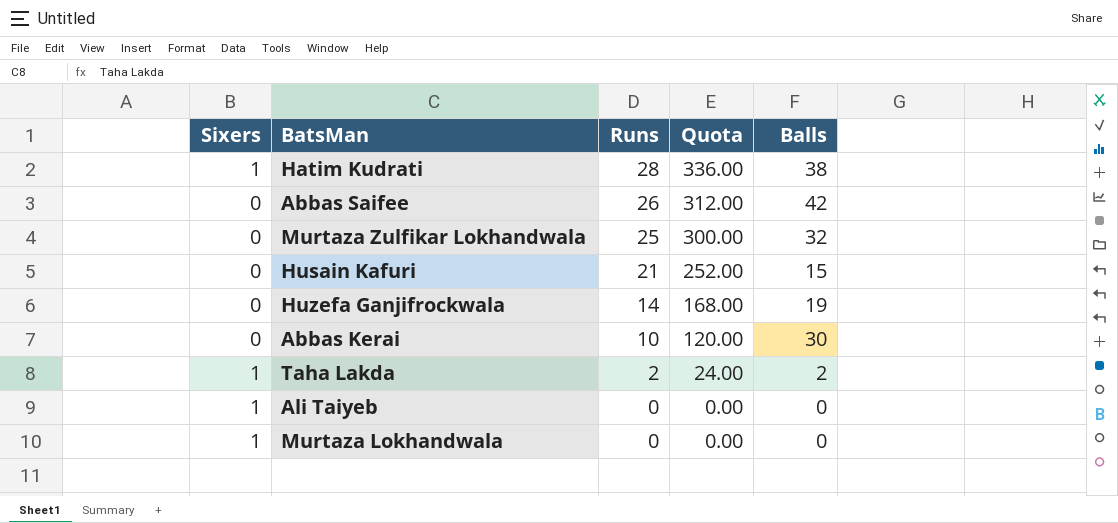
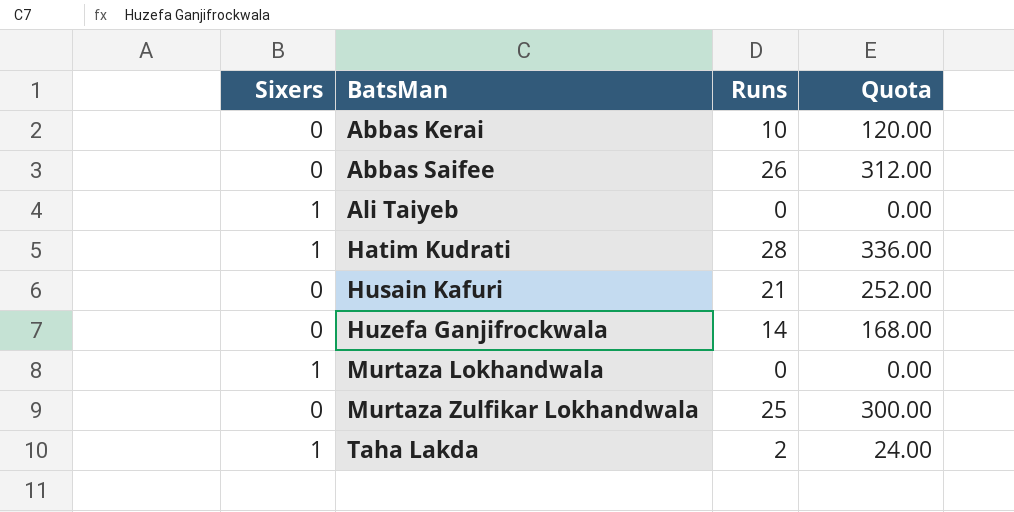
row order: Runs descending -> BatsMan ascending
column Balls | position: 5 -> none

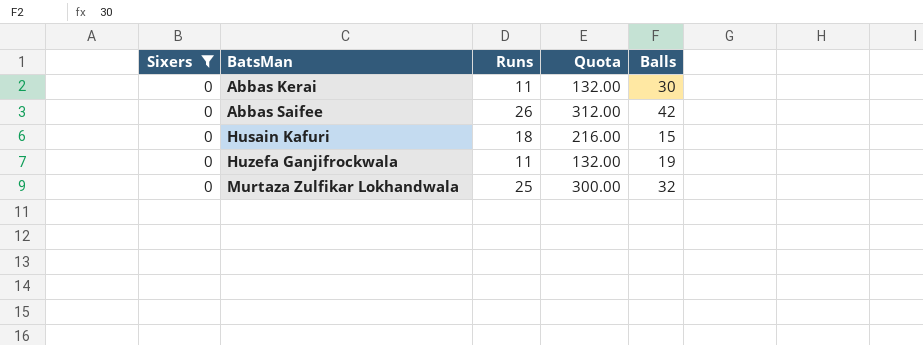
filter: none -> Sixers = 0
column Balls | position: none -> 5
Abbas Kerai | Runs: 10 -> 11
Abbas Kerai | Quota: 120.00 -> 132.00
Husain Kafuri | Runs: 21 -> 18
Husain Kafuri | Quota: 252.00 -> 216.00
Huzefa Ganjifrockwala | Runs: 14 -> 11
Huzefa Ganjifrockwala | Quota: 168.00 -> 132.00

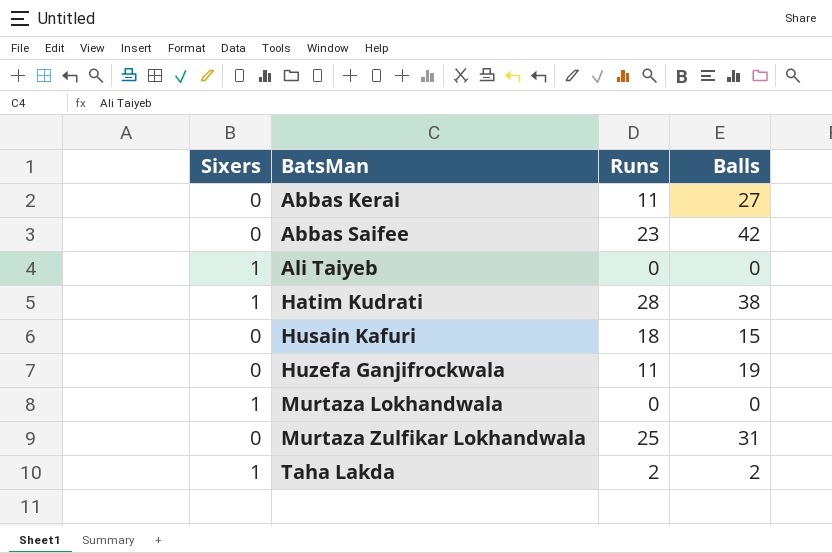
filter: Sixers = 0 -> none
column Quota | formula: [Runs] * 12 -> none
Abbas Kerai | Balls: 30 -> 27
Abbas Saifee | Runs: 26 -> 23
Murtaza Zulfikar Lokhandwala | Balls: 32 -> 31

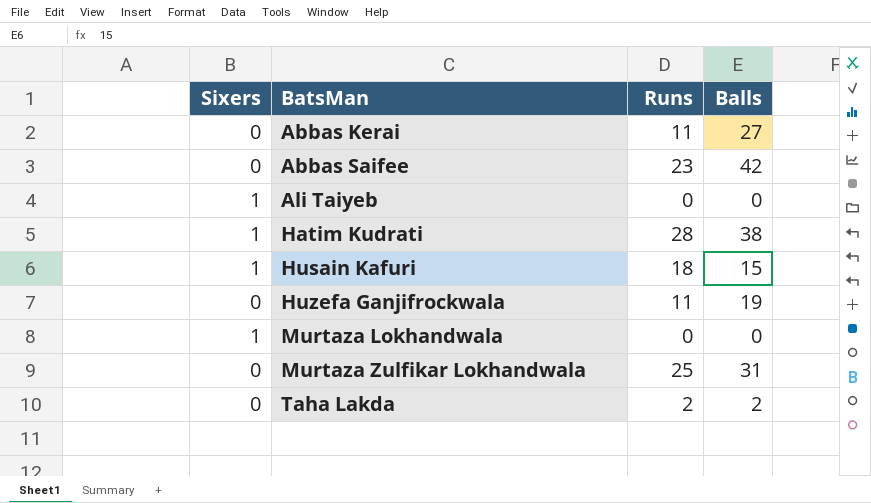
Husain Kafuri | Sixers: 0 -> 1
Taha Lakda | Sixers: 1 -> 0

